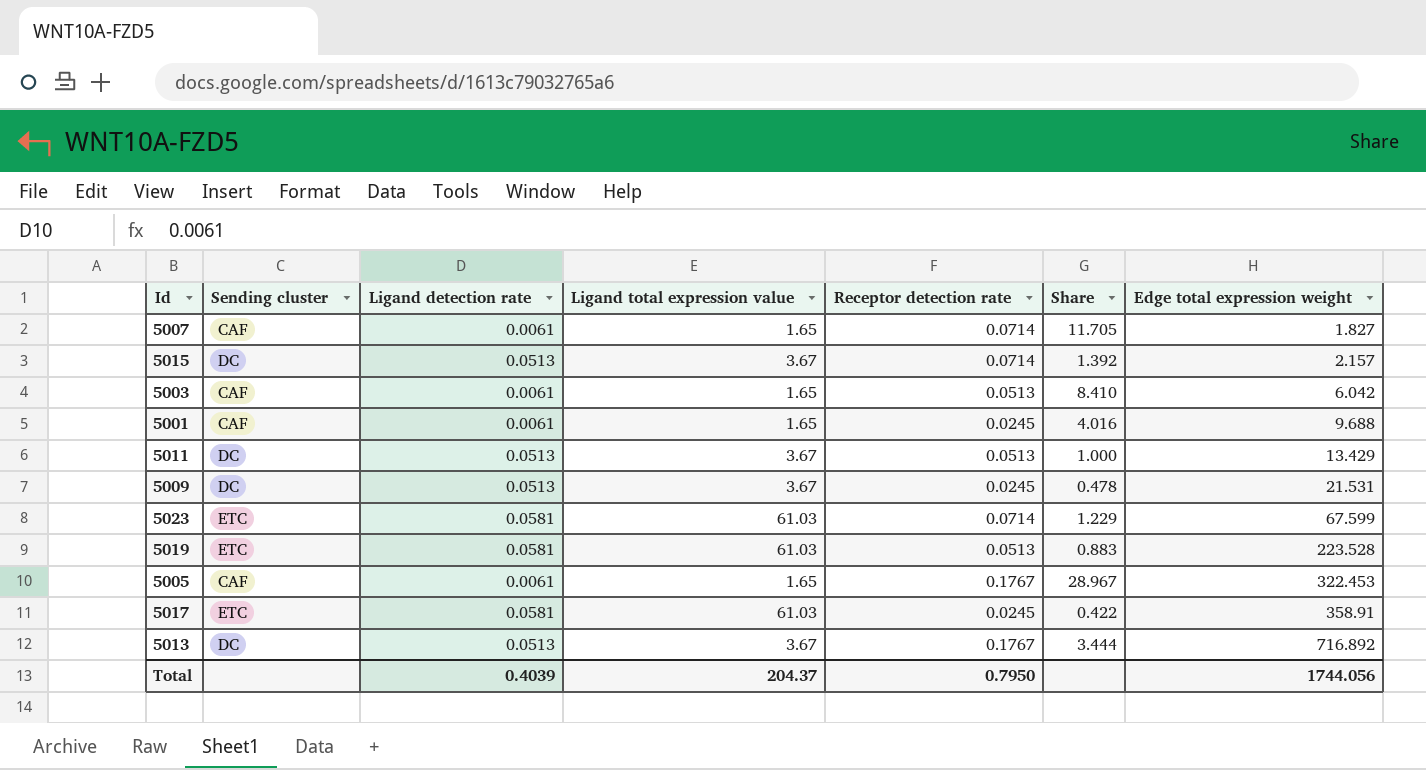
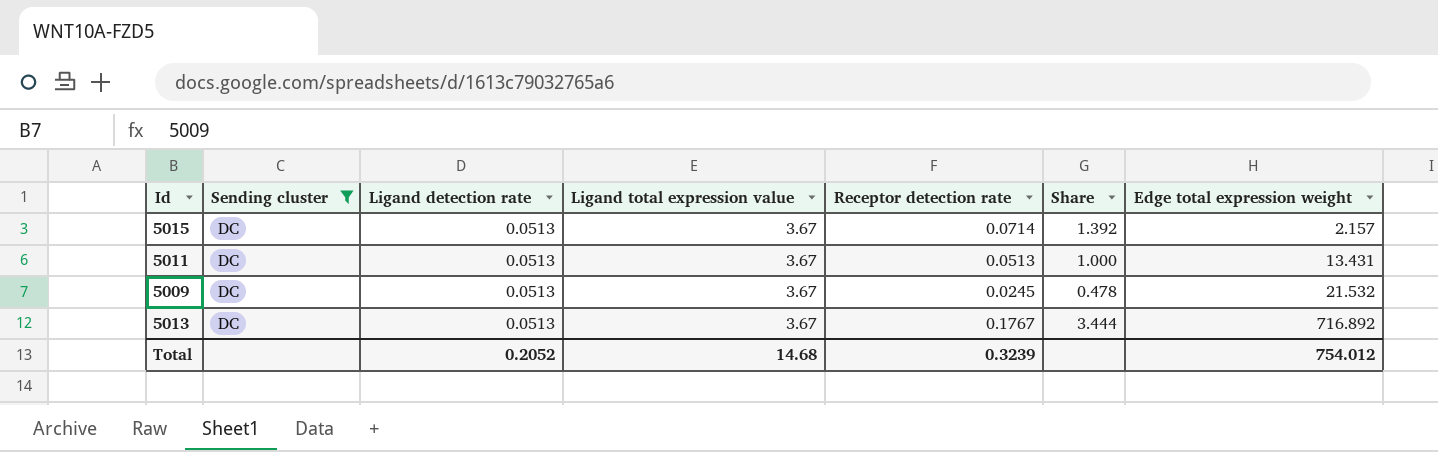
filter: none -> Sending cluster = DC
5011 | Edge total expression weight: 13.429 -> 13.431
5009 | Edge total expression weight: 21.531 -> 21.532
Total | Ligand detection rate: 0.4039 -> 0.2052
Total | Ligand total expression value: 204.37 -> 14.68
Total | Receptor detection rate: 0.7950 -> 0.3239
Total | Edge total expression weight: 1744.056 -> 754.012

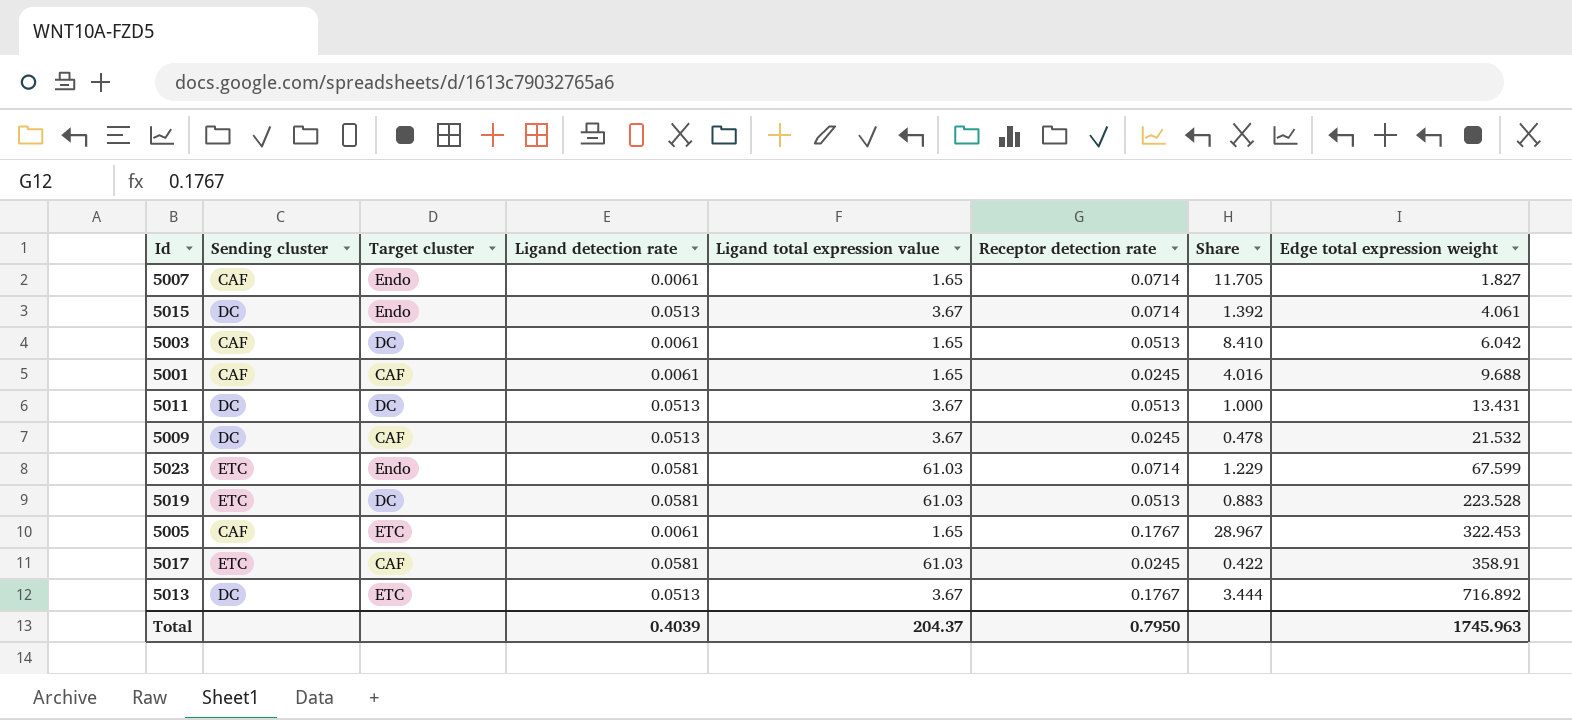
filter: Sending cluster = DC -> none
column Target cluster | position: none -> 3
5015 | Edge total expression weight: 2.157 -> 4.061
Total | Ligand detection rate: 0.2052 -> 0.4039
Total | Ligand total expression value: 14.68 -> 204.37
Total | Receptor detection rate: 0.3239 -> 0.7950
Total | Edge total expression weight: 754.012 -> 1745.963

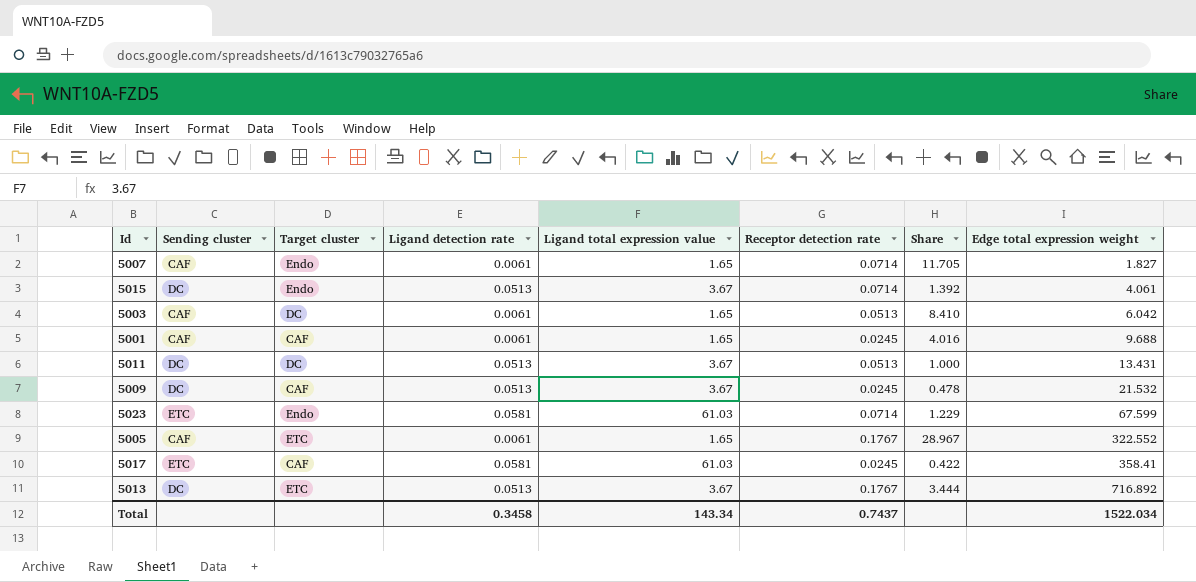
row 5019: ETC | DC | 0.0581 | 61.03 | 0.0513 | 0.883 | 223.528 -> none
5005 | Edge total expression weight: 322.453 -> 322.552
5017 | Edge total expression weight: 358.91 -> 358.41
Total | Ligand detection rate: 0.4039 -> 0.3458
Total | Ligand total expression value: 204.37 -> 143.34
Total | Receptor detection rate: 0.7950 -> 0.7437
Total | Edge total expression weight: 1745.963 -> 1522.034

